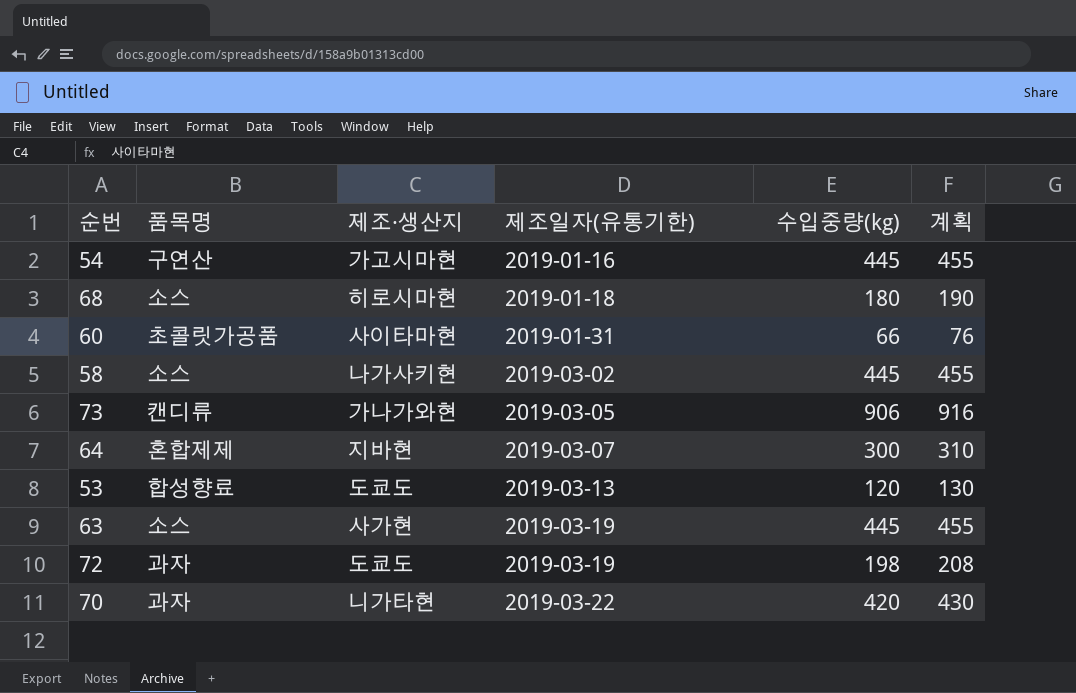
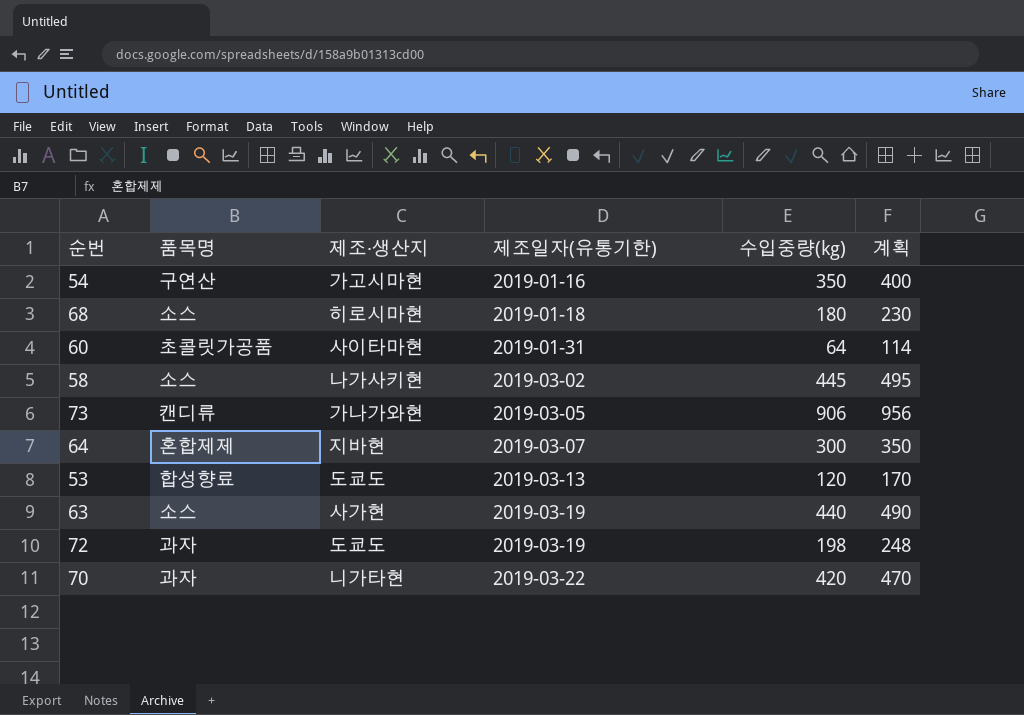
column 계획 | formula: [수입중량(kg)] + 10 -> [수입중량(kg)] + 50
54 | 수입중량(kg): 445 -> 350
60 | 수입중량(kg): 66 -> 64
63 | 수입중량(kg): 445 -> 440

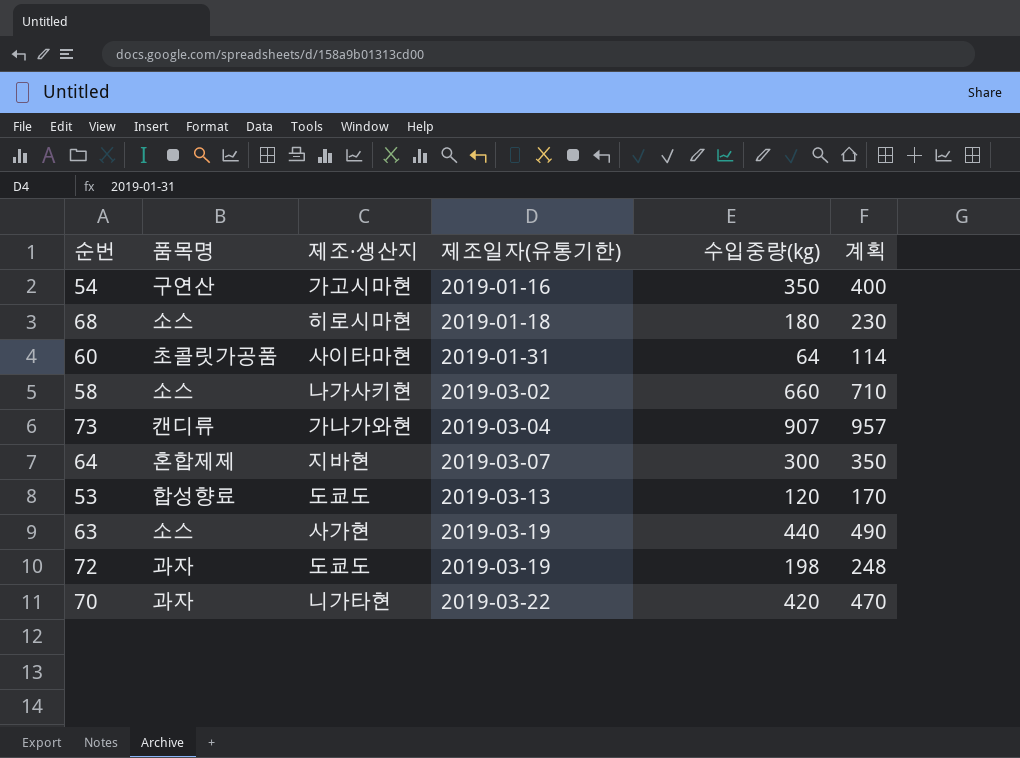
58 | 수입중량(kg): 445 -> 660
58 | 계획: 495 -> 710
73 | 제조일자(유통기한): 2019-03-05 -> 2019-03-04
73 | 수입중량(kg): 906 -> 907
73 | 계획: 956 -> 957

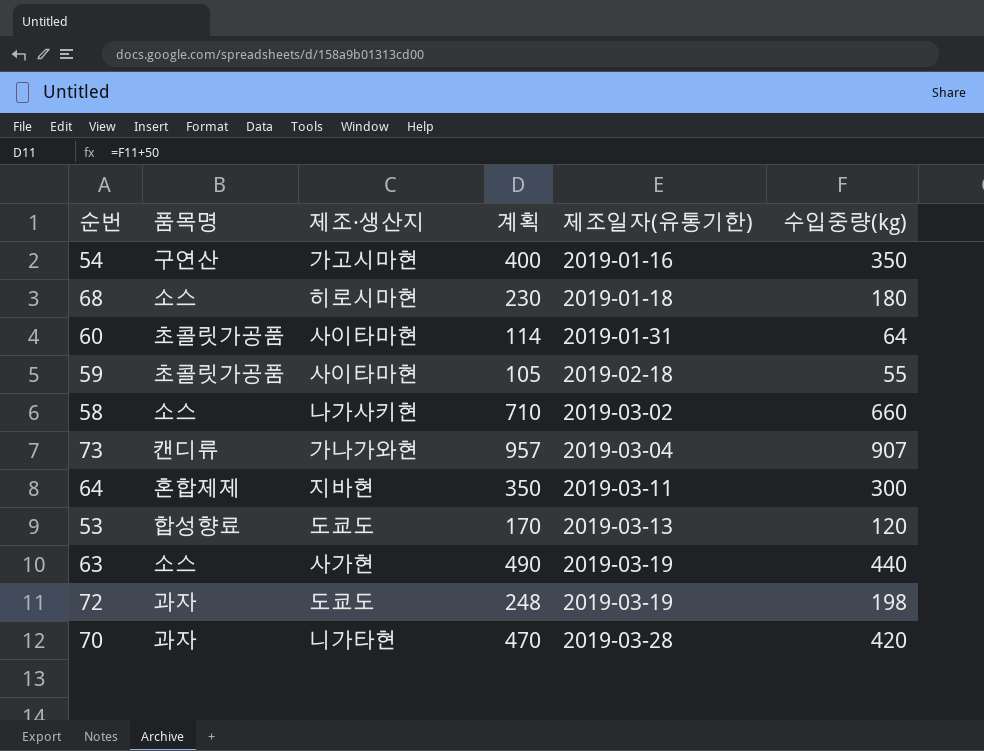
column 계획 | position: 6 -> 4
row 59: none -> 초콜릿가공품 | 사이타마현 | 105 | 2019-02-18 | 55
64 | 제조일자(유통기한): 2019-03-07 -> 2019-03-11
70 | 제조일자(유통기한): 2019-03-22 -> 2019-03-28

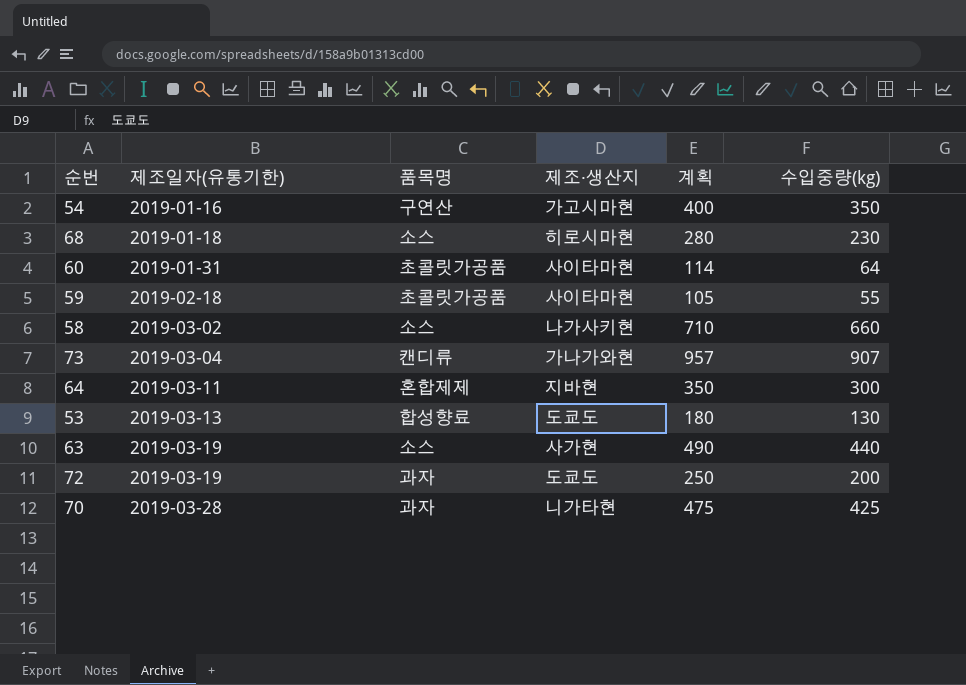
column 제조일자(유통기한) | position: 5 -> 2
68 | 계획: 230 -> 280
68 | 수입중량(kg): 180 -> 230
53 | 계획: 170 -> 180
53 | 수입중량(kg): 120 -> 130
72 | 계획: 248 -> 250
72 | 수입중량(kg): 198 -> 200
70 | 계획: 470 -> 475
70 | 수입중량(kg): 420 -> 425

